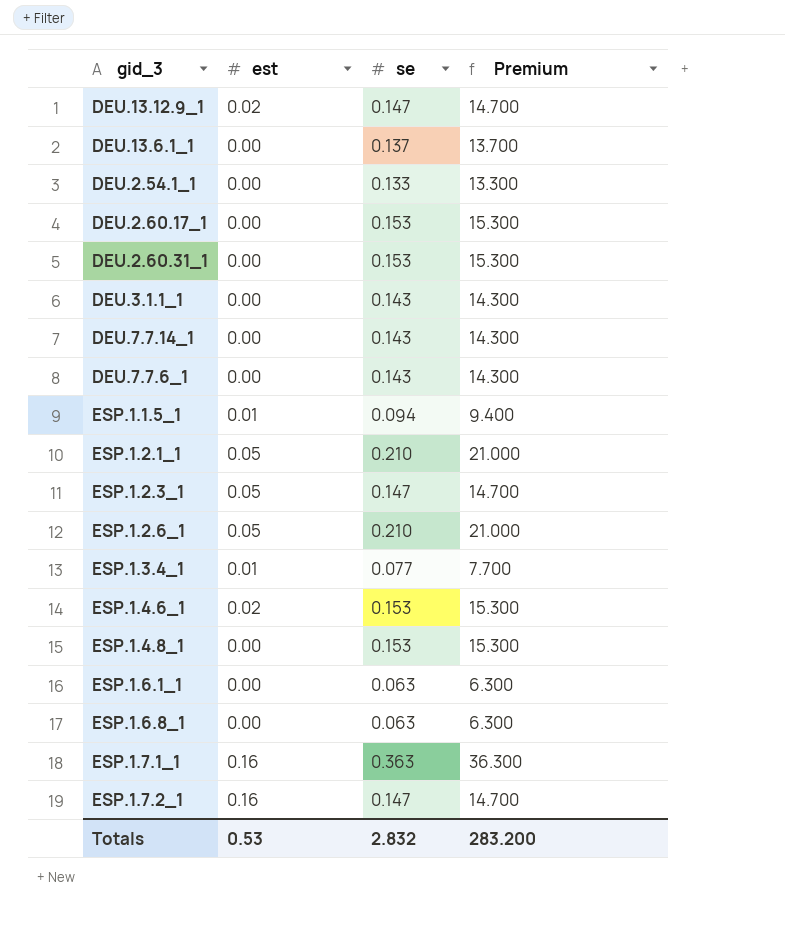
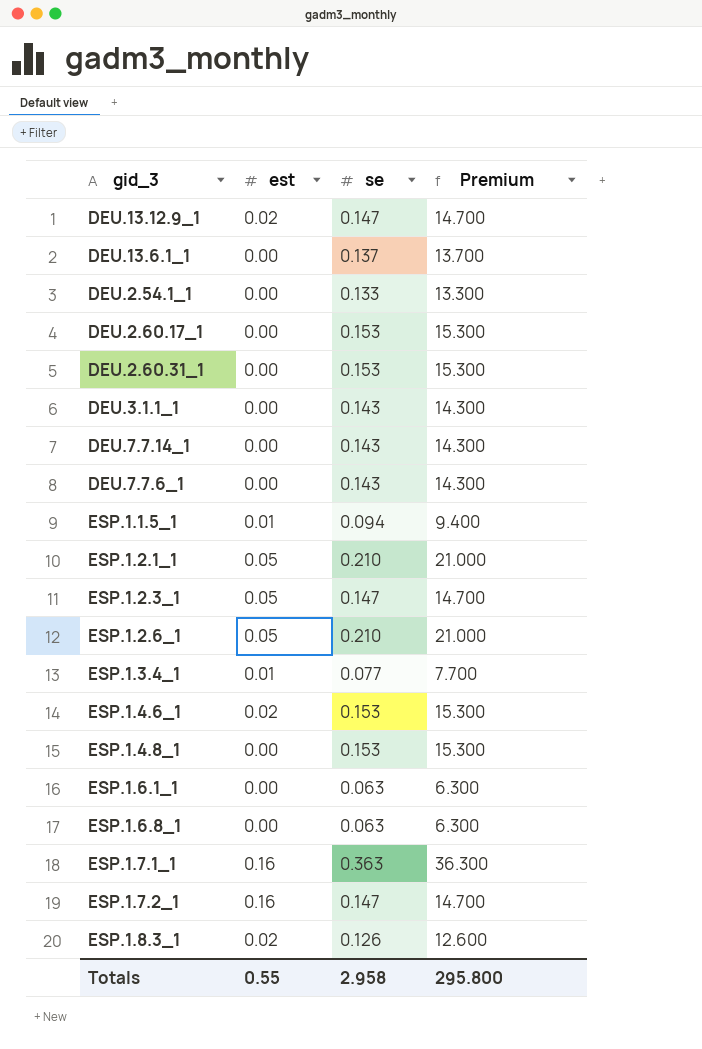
row ESP.1.8.3_1: none -> 0.02 | 0.126 | 12.600
Totals | est: 0.53 -> 0.55
Totals | se: 2.832 -> 2.958
Totals | Premium: 283.200 -> 295.800

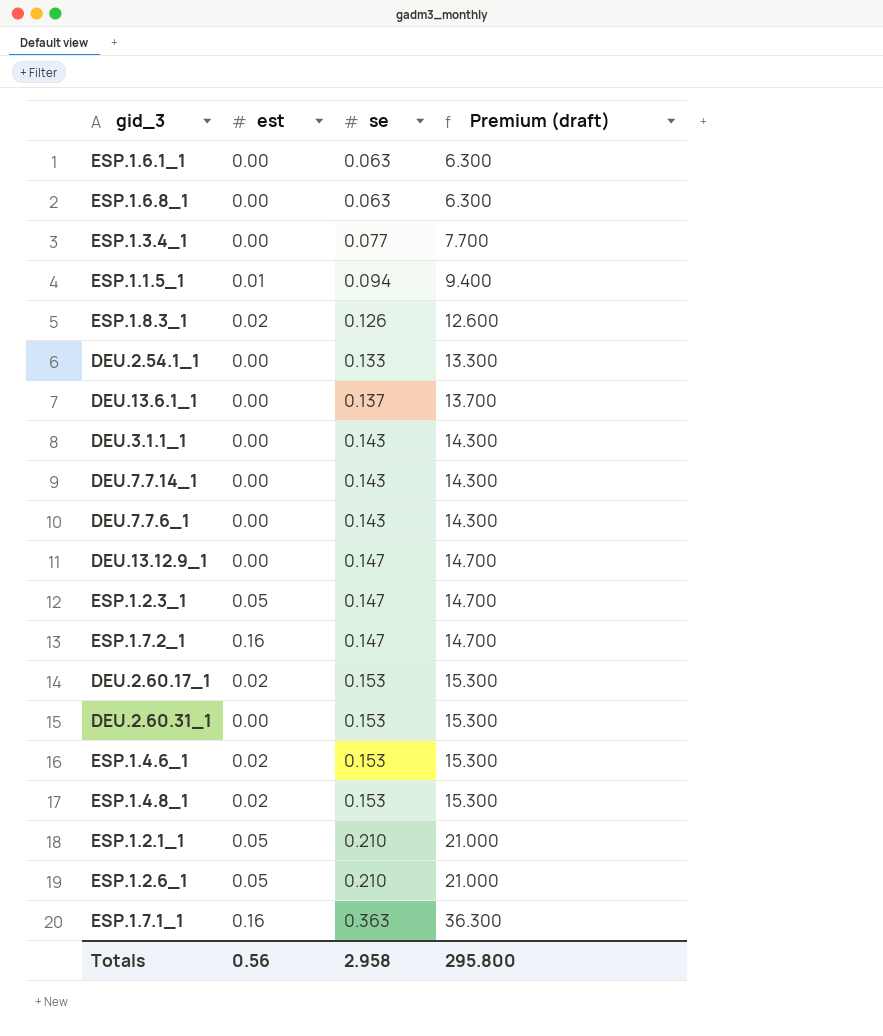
row order: none -> se ascending
column name: Premium -> Premium (draft)
ESP.1.3.4_1 | est: 0.01 -> 0.00
DEU.13.12.9_1 | est: 0.02 -> 0.00
DEU.2.60.17_1 | est: 0.00 -> 0.02
ESP.1.4.8_1 | est: 0.00 -> 0.02
Totals | est: 0.55 -> 0.56

